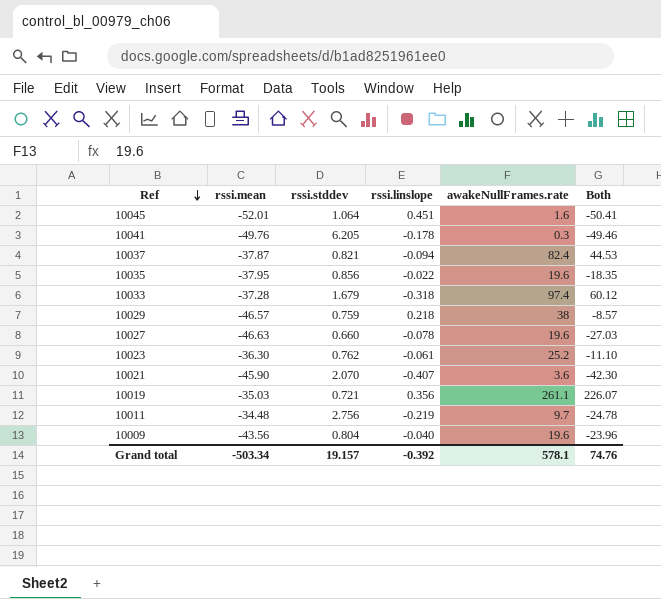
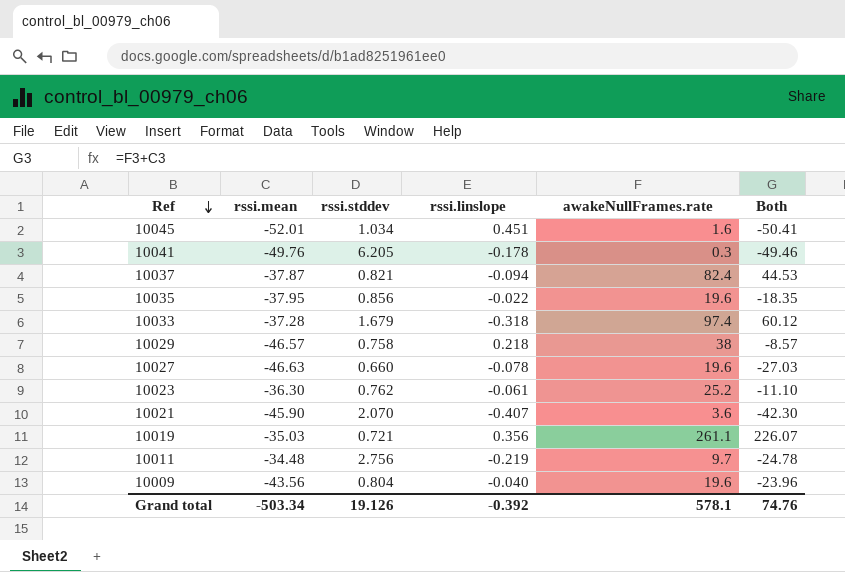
10045 | rssi.stddev: 1.064 -> 1.034
10029 | rssi.stddev: 0.759 -> 0.758
Grand total | rssi.stddev: 19.157 -> 19.126

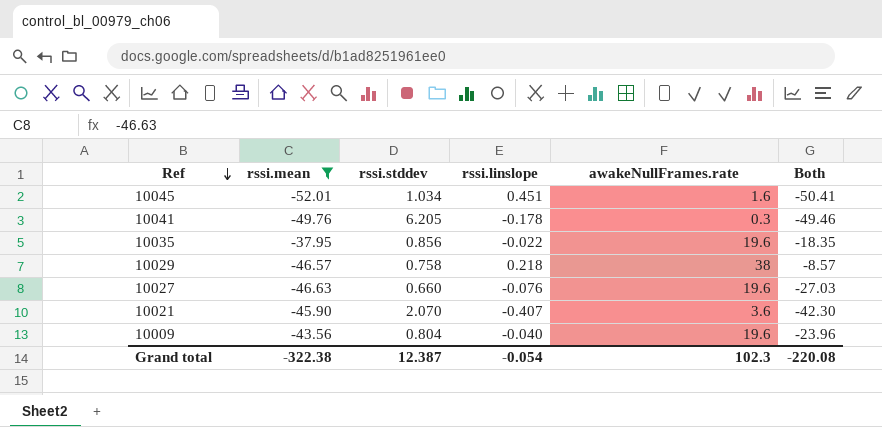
filter: none -> rssi.mean <= -37.95
10027 | rssi.linslope: -0.078 -> -0.076
Grand total | rssi.mean: -503.34 -> -322.38
Grand total | rssi.stddev: 19.126 -> 12.387
Grand total | rssi.linslope: -0.392 -> -0.054
Grand total | awakeNullFrames.rate: 578.1 -> 102.3
Grand total | Both: 74.76 -> -220.08

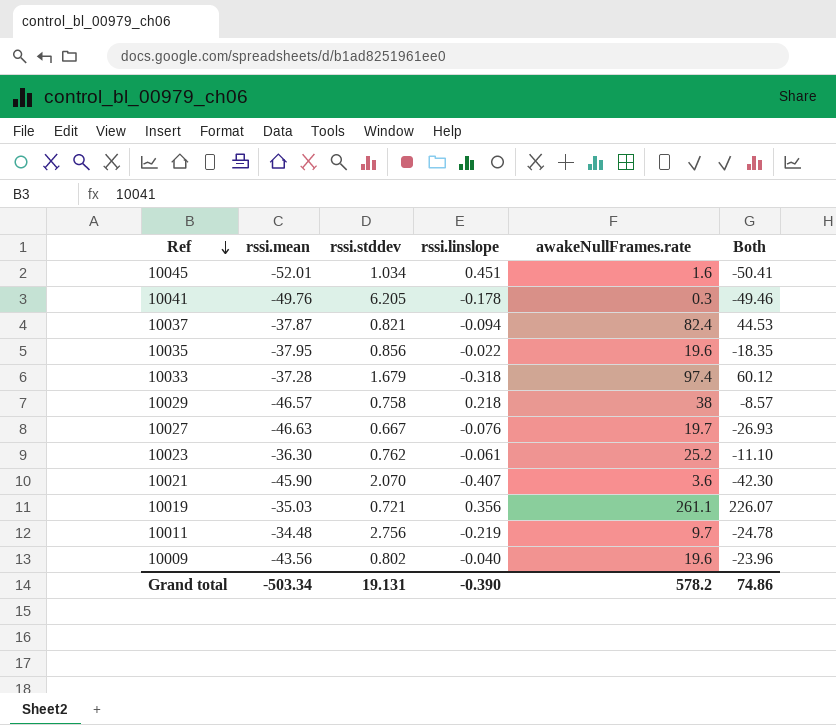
filter: rssi.mean <= -37.95 -> none
10027 | rssi.stddev: 0.660 -> 0.667
10027 | awakeNullFrames.rate: 19.6 -> 19.7
10027 | Both: -27.03 -> -26.93
10009 | rssi.stddev: 0.804 -> 0.802
Grand total | rssi.mean: -322.38 -> -503.34
Grand total | rssi.stddev: 12.387 -> 19.131
Grand total | rssi.linslope: -0.054 -> -0.390
Grand total | awakeNullFrames.rate: 102.3 -> 578.2
Grand total | Both: -220.08 -> 74.86

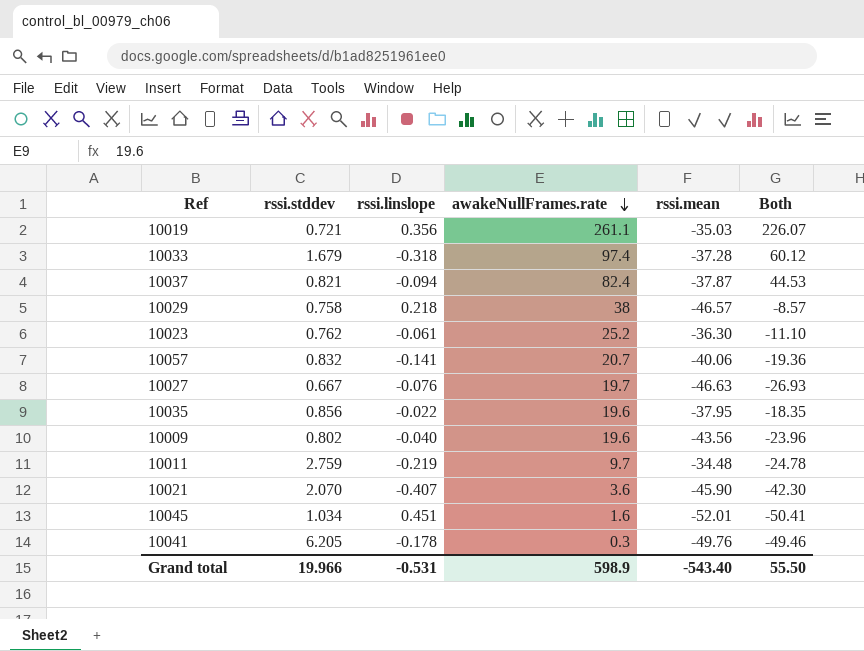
row order: Ref descending -> awakeNullFrames.rate descending
column rssi.mean | position: 2 -> 5
row 10057: none -> 0.832 | -0.141 | 20.7 | -40.06 | -19.36
10011 | rssi.stddev: 2.756 -> 2.759
Grand total | rssi.stddev: 19.131 -> 19.966
Grand total | rssi.linslope: -0.390 -> -0.531
Grand total | awakeNullFrames.rate: 578.2 -> 598.9
Grand total | rssi.mean: -503.34 -> -543.40
Grand total | Both: 74.86 -> 55.50

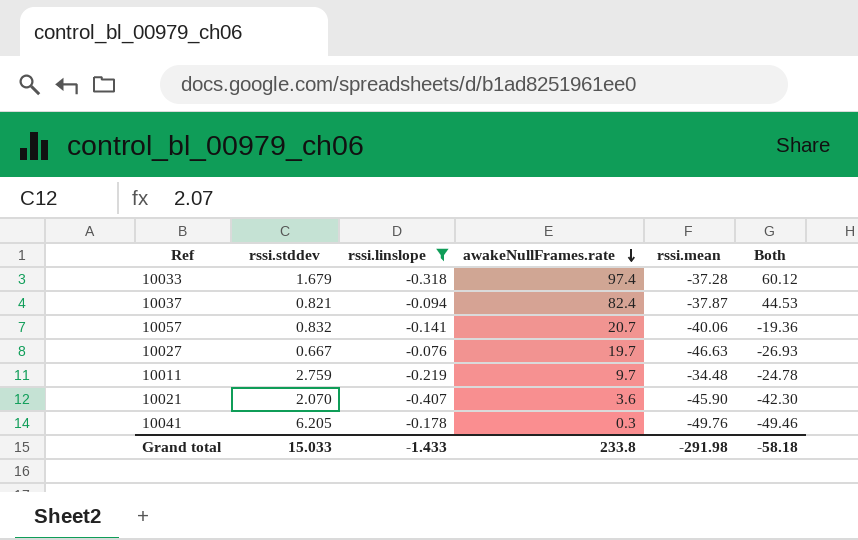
filter: none -> rssi.linslope <= -0.076
Grand total | rssi.stddev: 19.966 -> 15.033
Grand total | rssi.linslope: -0.531 -> -1.433
Grand total | awakeNullFrames.rate: 598.9 -> 233.8
Grand total | rssi.mean: -543.40 -> -291.98
Grand total | Both: 55.50 -> -58.18

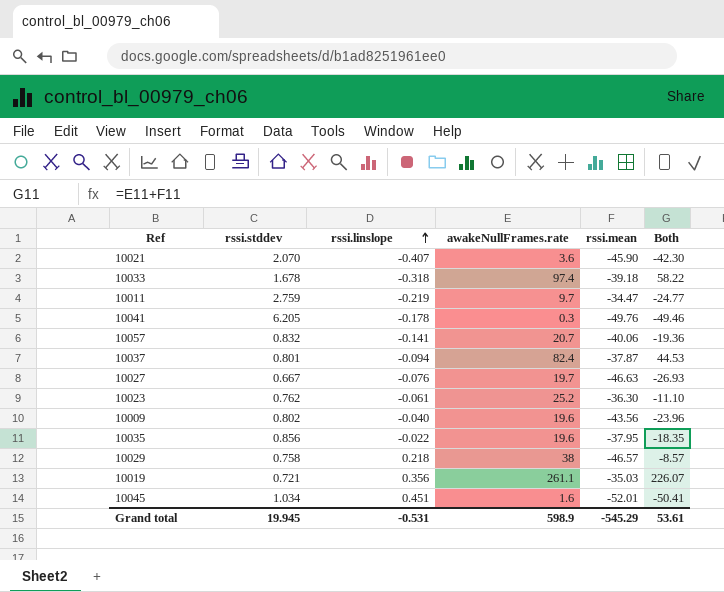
filter: rssi.linslope <= -0.076 -> none
row order: awakeNullFrames.rate descending -> rssi.linslope ascending
10033 | rssi.stddev: 1.679 -> 1.678
10033 | rssi.mean: -37.28 -> -39.18
10033 | Both: 60.12 -> 58.22
10011 | rssi.mean: -34.48 -> -34.47
10011 | Both: -24.78 -> -24.77
10037 | rssi.stddev: 0.821 -> 0.801
Grand total | rssi.stddev: 15.033 -> 19.945
Grand total | rssi.linslope: -1.433 -> -0.531
Grand total | awakeNullFrames.rate: 233.8 -> 598.9
Grand total | rssi.mean: -291.98 -> -545.29
Grand total | Both: -58.18 -> 53.61

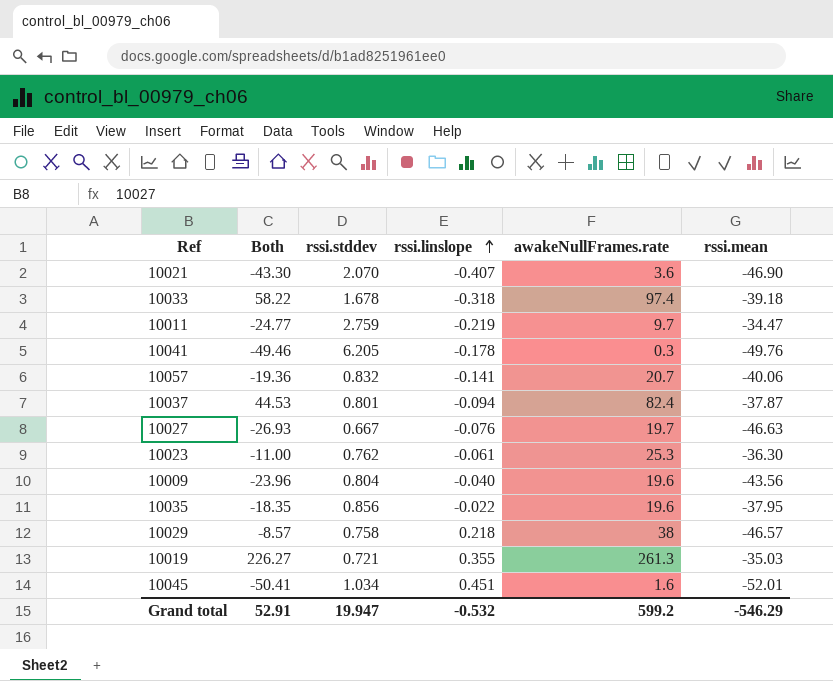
column Both | position: 6 -> 2
10021 | Both: -42.30 -> -43.30
10021 | rssi.mean: -45.90 -> -46.90
10023 | Both: -11.10 -> -11.00
10023 | awakeNullFrames.rate: 25.2 -> 25.3
10009 | rssi.stddev: 0.802 -> 0.804
10019 | Both: 226.07 -> 226.27
10019 | rssi.linslope: 0.356 -> 0.355
10019 | awakeNullFrames.rate: 261.1 -> 261.3
Grand total | Both: 53.61 -> 52.91
Grand total | rssi.stddev: 19.945 -> 19.947
Grand total | rssi.linslope: -0.531 -> -0.532
Grand total | awakeNullFrames.rate: 598.9 -> 599.2
Grand total | rssi.mean: -545.29 -> -546.29

